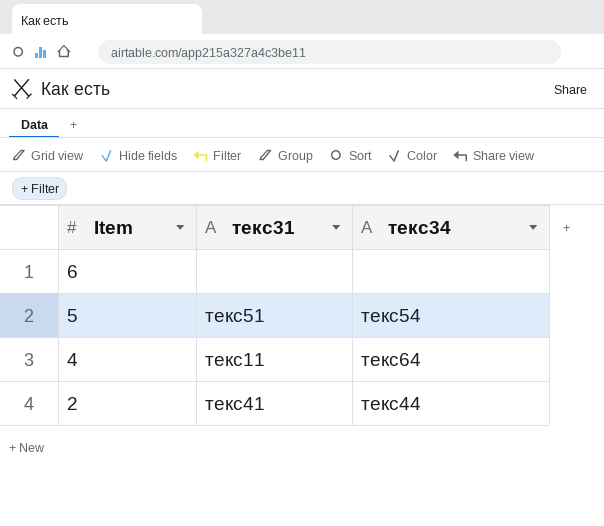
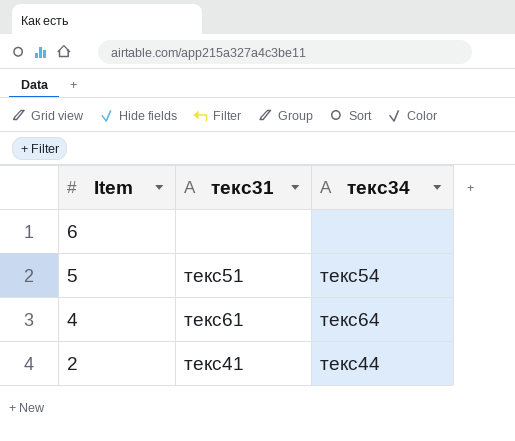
4 | текс31: текс11 -> текс61

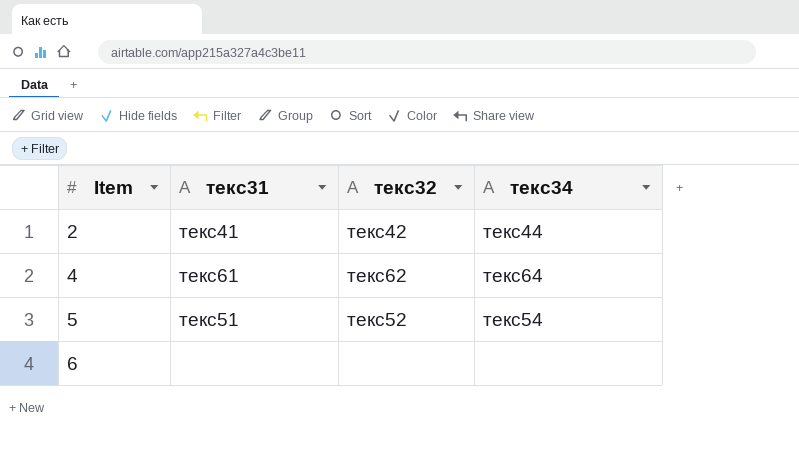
row order: Item descending -> Item ascending
column текс32 | position: none -> 3

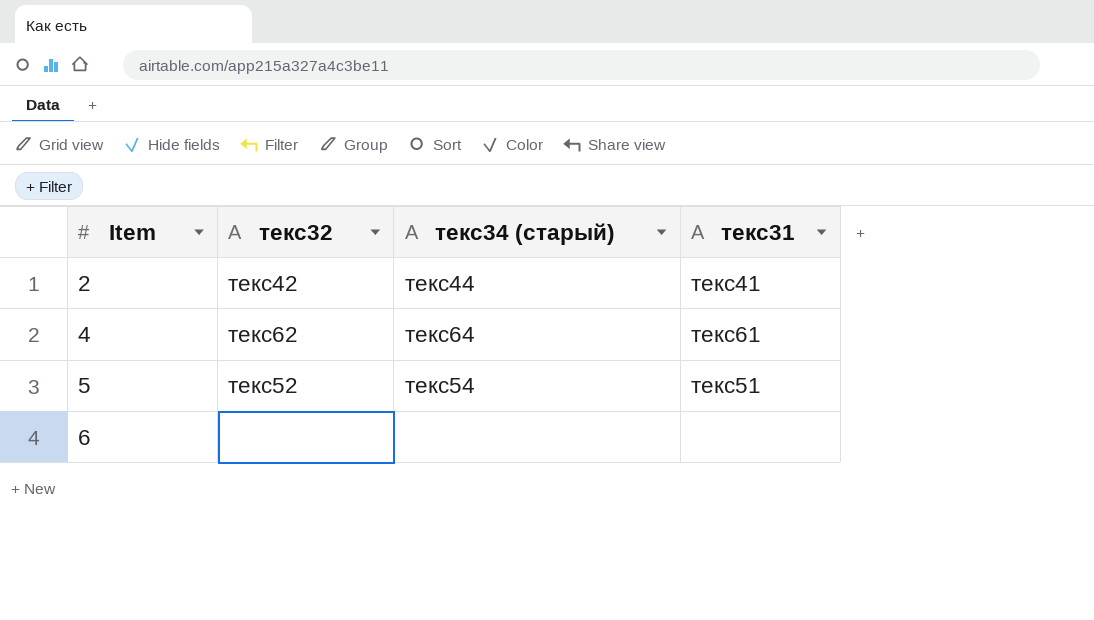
column name: текс34 -> текс34 (старый)
column текс31 | position: 2 -> 4

